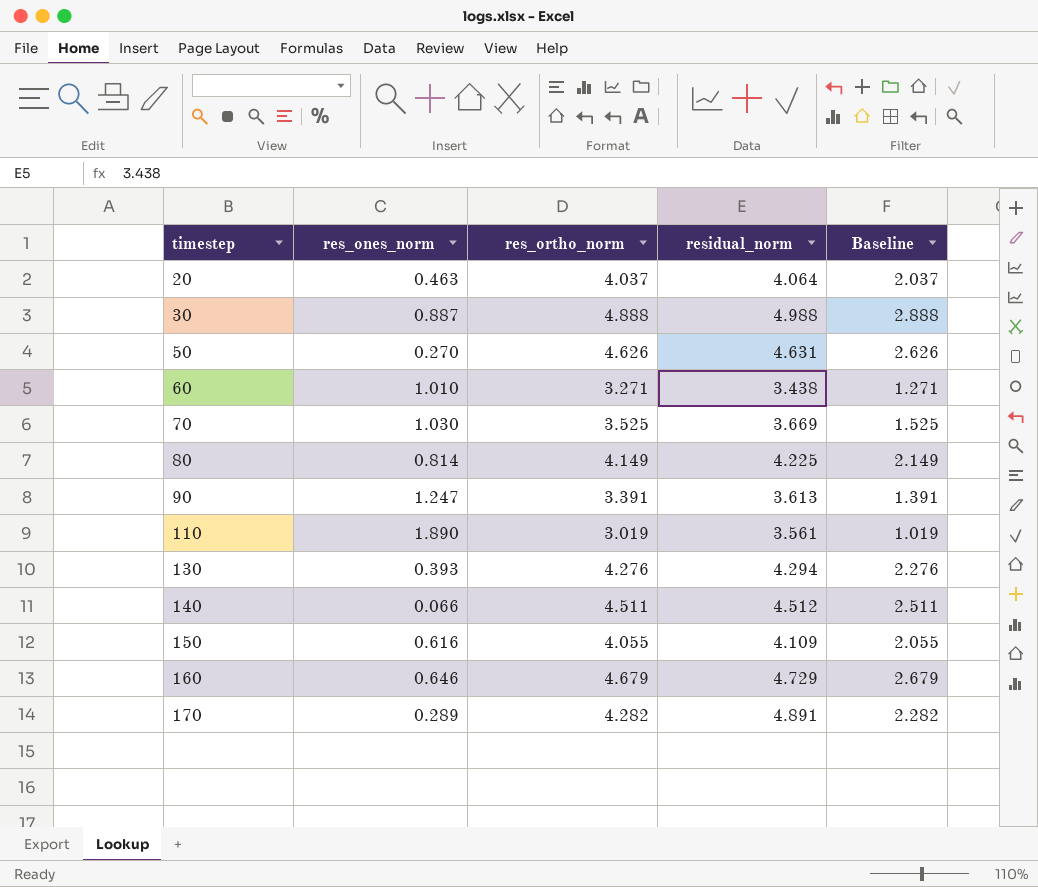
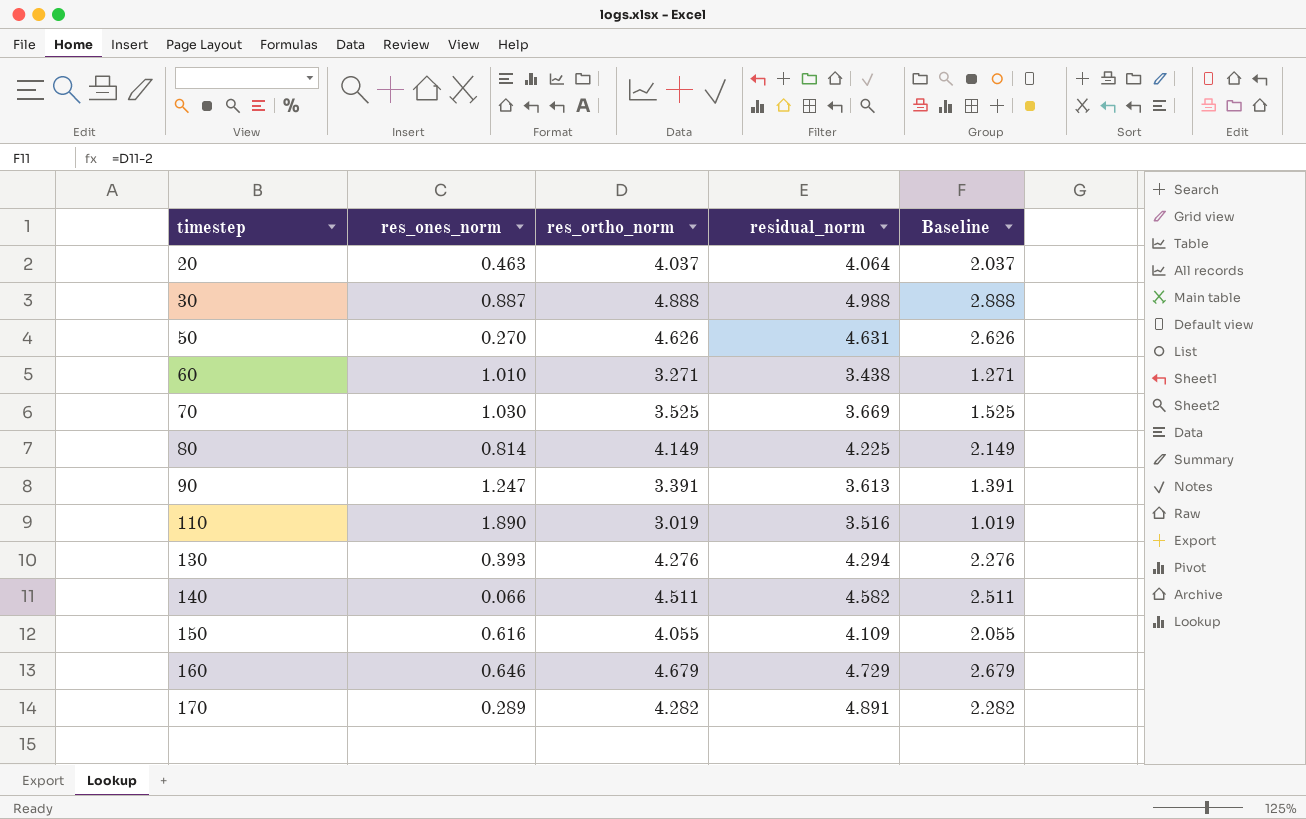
110 | residual_norm: 3.561 -> 3.516
140 | residual_norm: 4.512 -> 4.582

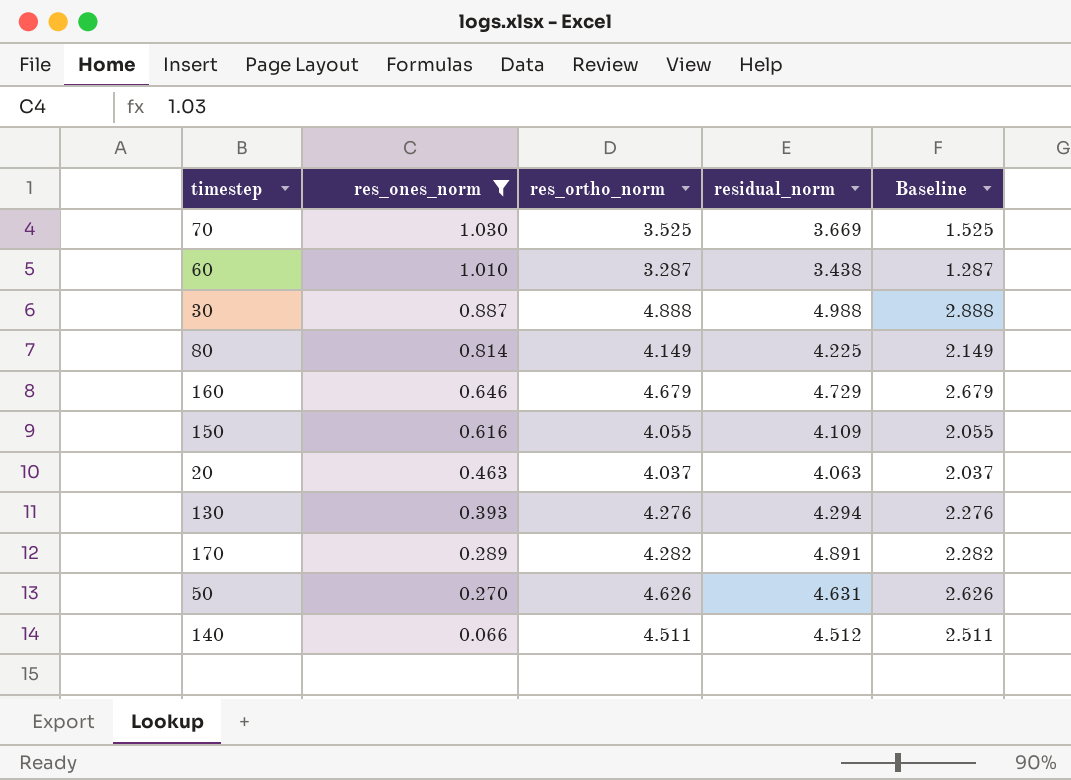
filter: none -> res_ones_norm <= 1.030
row order: timestep ascending -> res_ones_norm descending
60 | res_ortho_norm: 3.271 -> 3.287
60 | Baseline: 1.271 -> 1.287
20 | residual_norm: 4.064 -> 4.063
140 | residual_norm: 4.582 -> 4.512

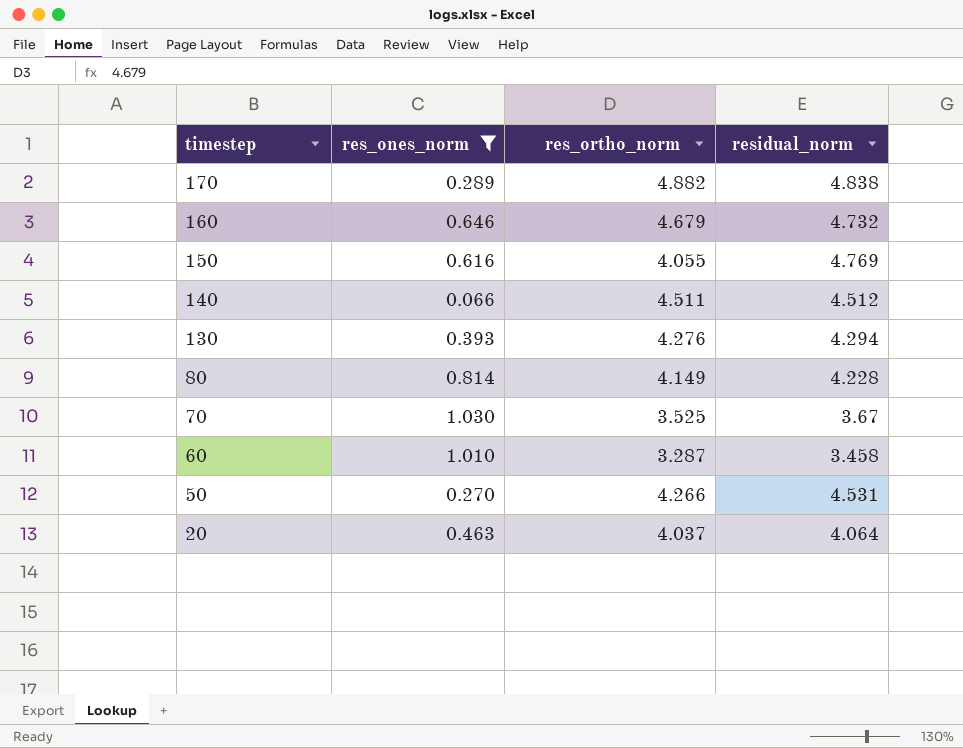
row order: res_ones_norm descending -> timestep descending
column Baseline | formula: [res_ortho_norm] - 2 -> none
row 30: 0.887 | 4.888 | 4.988 | 2.888 -> none
170 | res_ortho_norm: 4.282 -> 4.882
170 | residual_norm: 4.891 -> 4.838
160 | residual_norm: 4.729 -> 4.732
150 | residual_norm: 4.109 -> 4.769
80 | residual_norm: 4.225 -> 4.228
70 | residual_norm: 3.669 -> 3.67
60 | residual_norm: 3.438 -> 3.458
50 | res_ortho_norm: 4.626 -> 4.266
50 | residual_norm: 4.631 -> 4.531
20 | residual_norm: 4.063 -> 4.064

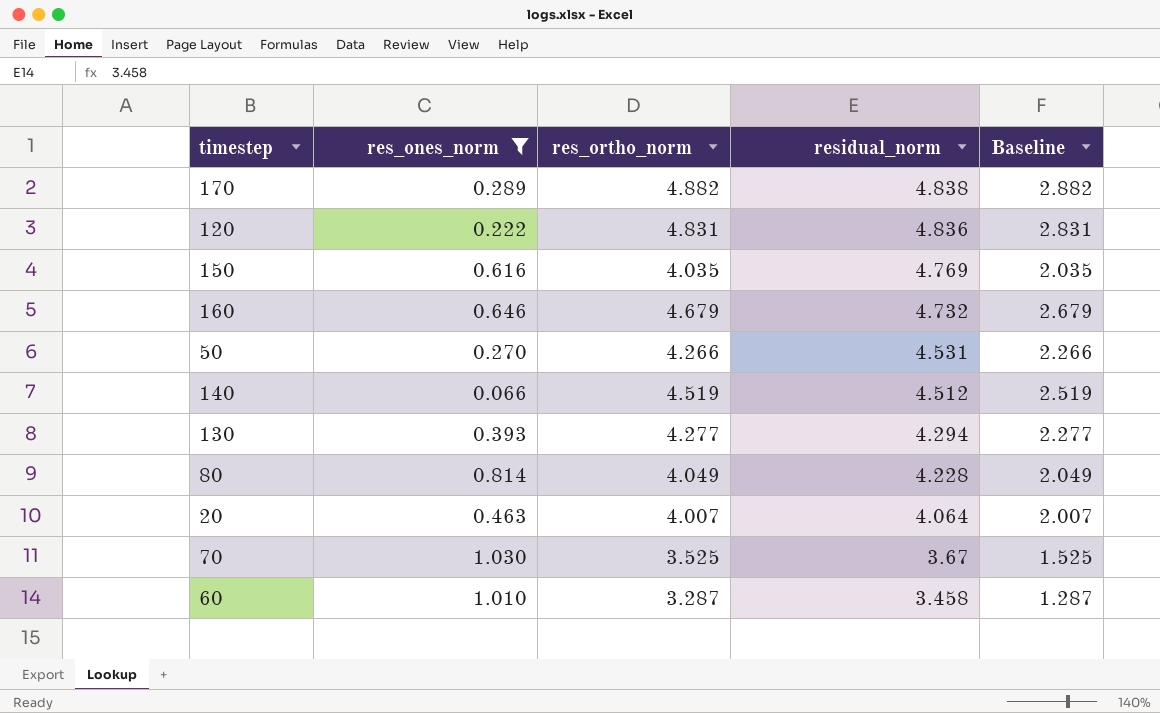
row order: timestep descending -> residual_norm descending
column Baseline | formula: none -> [res_ortho_norm] - 2
row 120: none -> 0.222 | 4.831 | 4.836 | 2.831
150 | res_ortho_norm: 4.055 -> 4.035
140 | res_ortho_norm: 4.511 -> 4.519
130 | res_ortho_norm: 4.276 -> 4.277
80 | res_ortho_norm: 4.149 -> 4.049
20 | res_ortho_norm: 4.037 -> 4.007

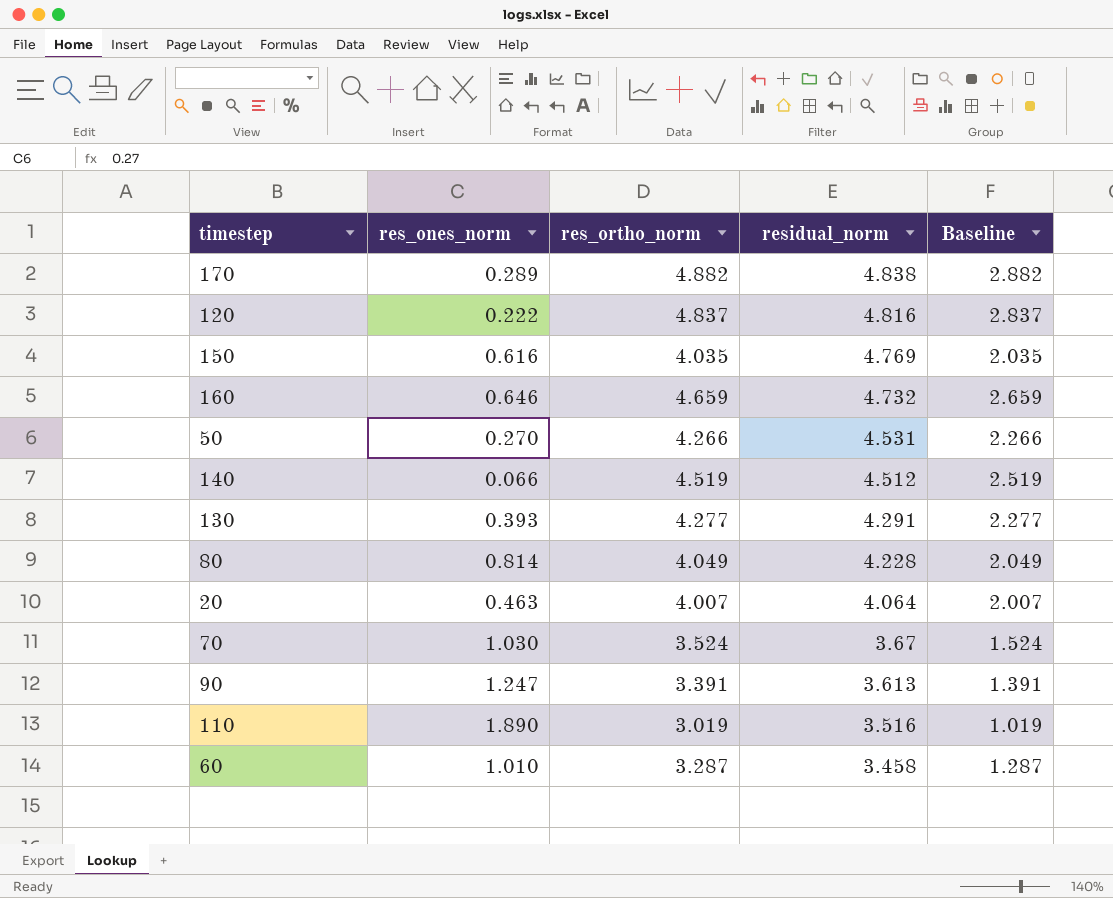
filter: res_ones_norm <= 1.030 -> none
120 | res_ortho_norm: 4.831 -> 4.837
120 | residual_norm: 4.836 -> 4.816
120 | Baseline: 2.831 -> 2.837
160 | res_ortho_norm: 4.679 -> 4.659
160 | Baseline: 2.679 -> 2.659
130 | residual_norm: 4.294 -> 4.291
70 | res_ortho_norm: 3.525 -> 3.524
70 | Baseline: 1.525 -> 1.524

